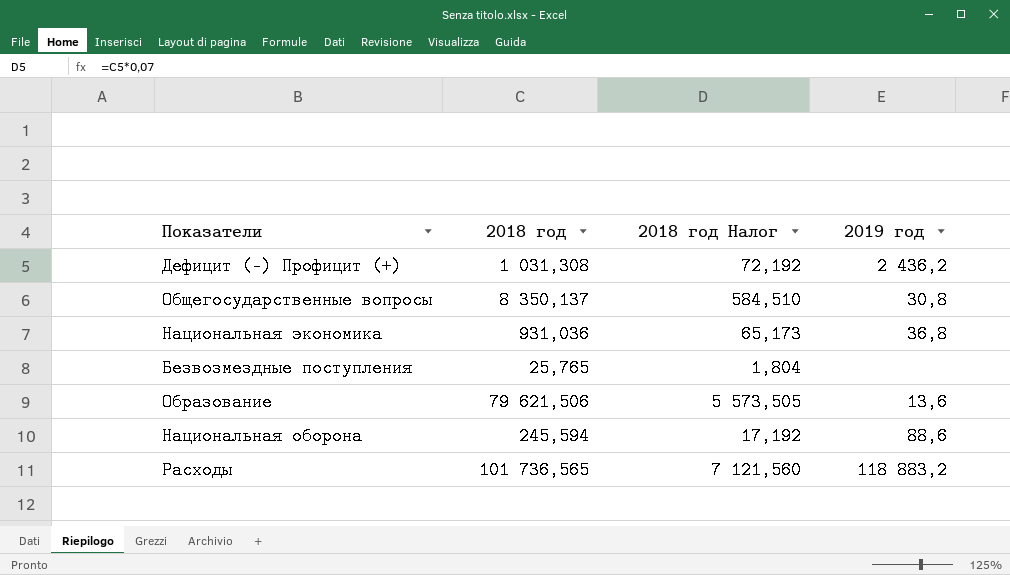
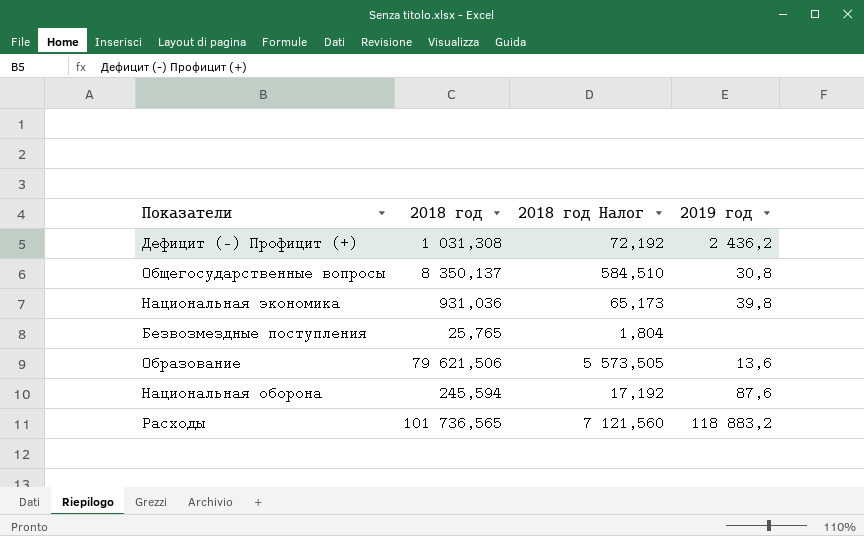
Национальная экономика | 2019 год: 36,8 -> 39,8
Национальная оборона | 2019 год: 88,6 -> 87,6

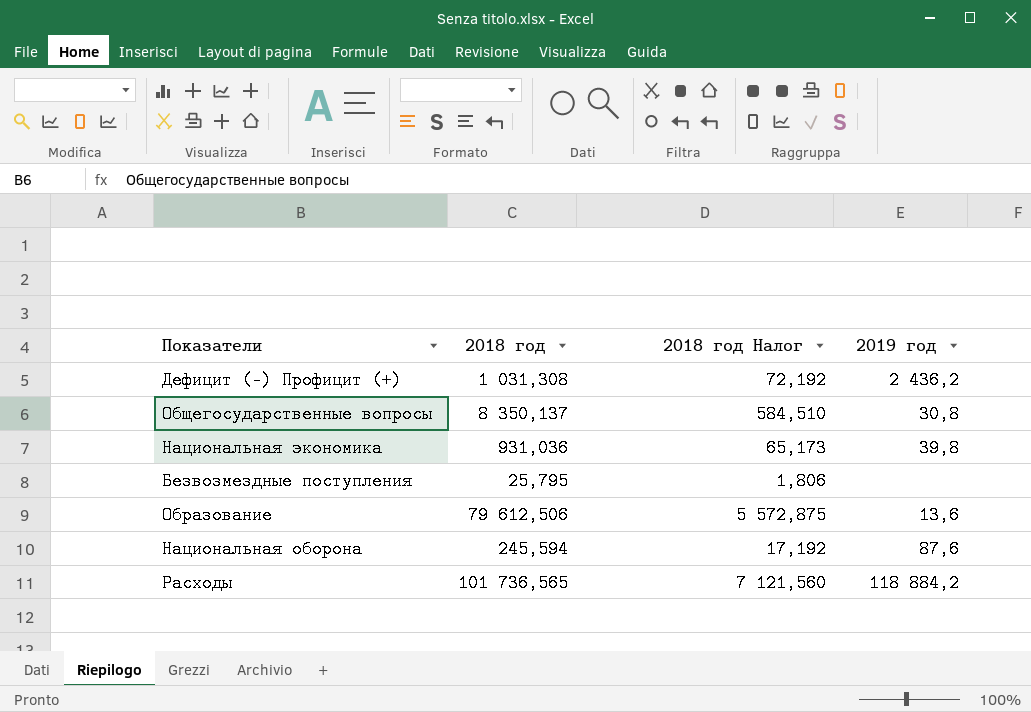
Безвозмездные поступления | 2018 год: 25,765 -> 25,795
Безвозмездные поступления | 2018 год Налог: 1,804 -> 1,806
Образование | 2018 год: 79 621,506 -> 79 612,506
Образование | 2018 год Налог: 5 573,505 -> 5 572,875
Расходы | 2019 год: 118 883,2 -> 118 884,2

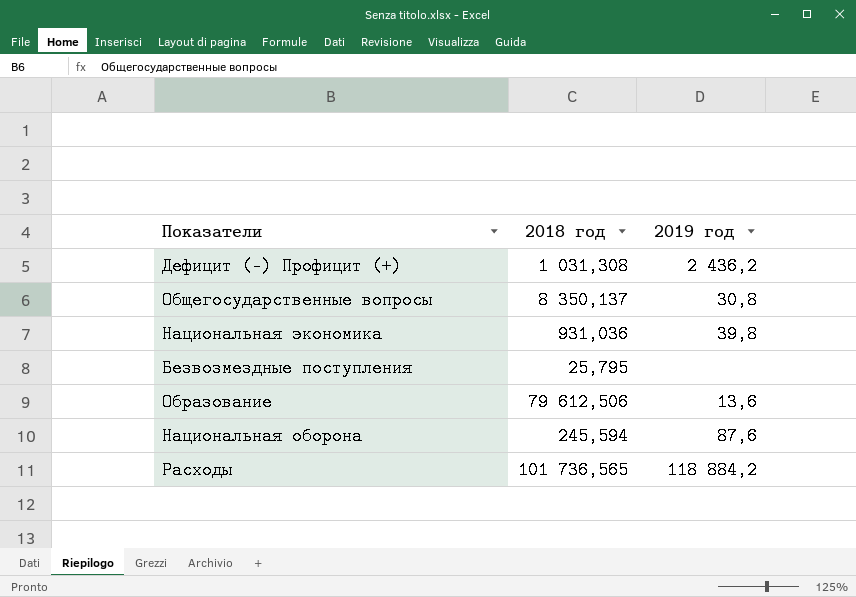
column 2018 год Налог | formula: [2018 год] * 0,07 -> none

